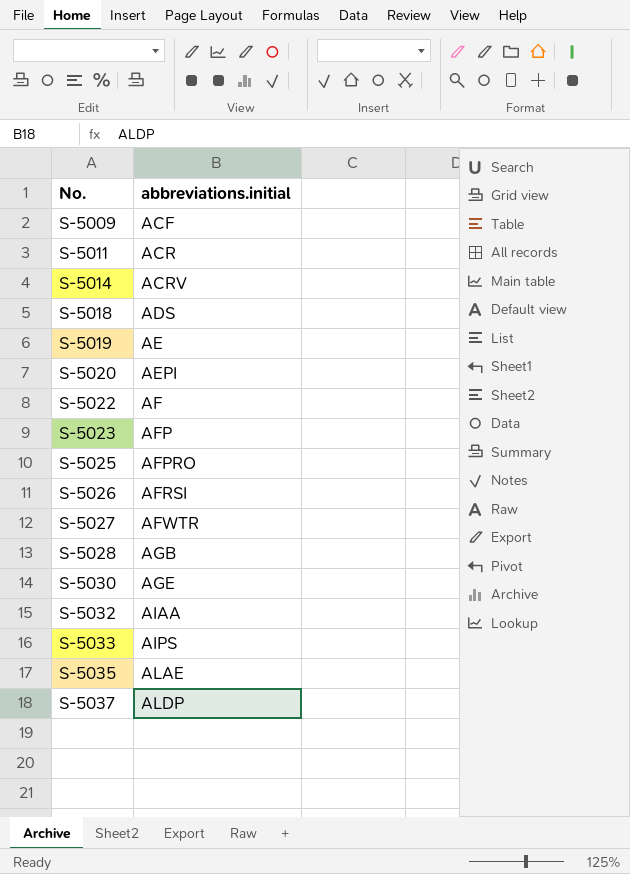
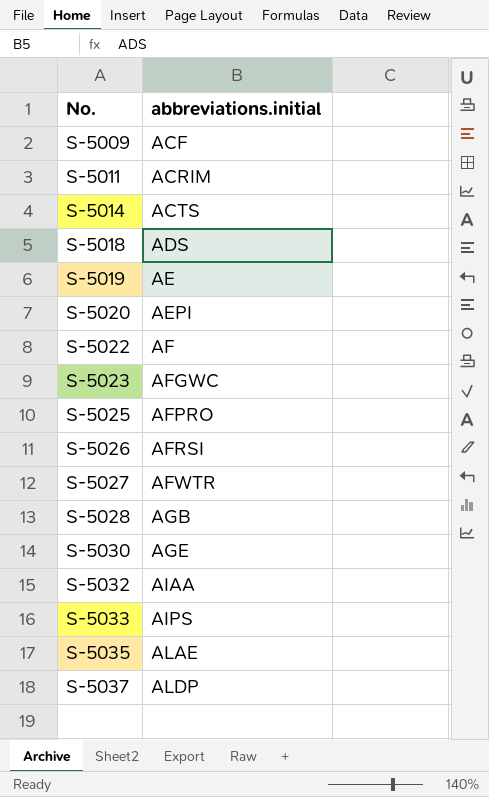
S-5011 | abbreviations.initial: ACR -> ACRIM
S-5014 | abbreviations.initial: ACRV -> ACTS
S-5023 | abbreviations.initial: AFP -> AFGWC

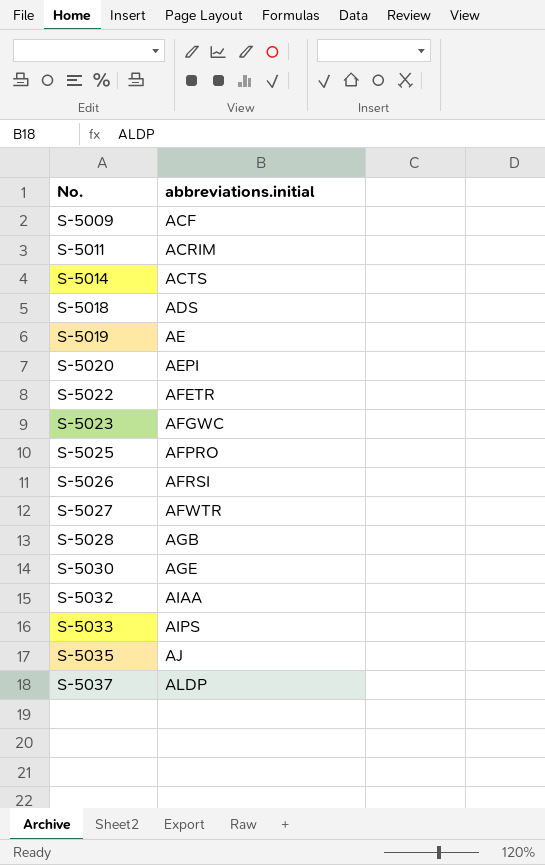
S-5022 | abbreviations.initial: AF -> AFETR
S-5035 | abbreviations.initial: ALAE -> AJ

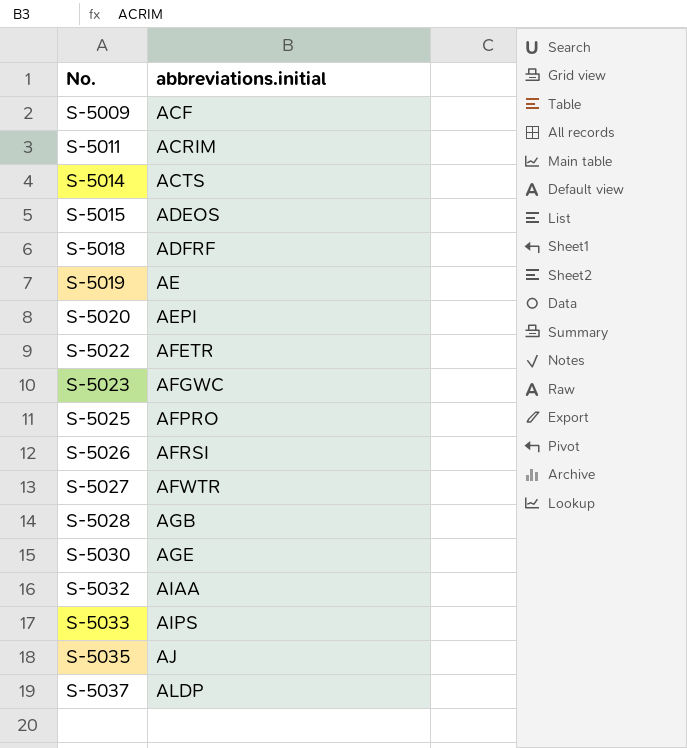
row S-5015: none -> ADEOS
S-5018 | abbreviations.initial: ADS -> ADFRF

